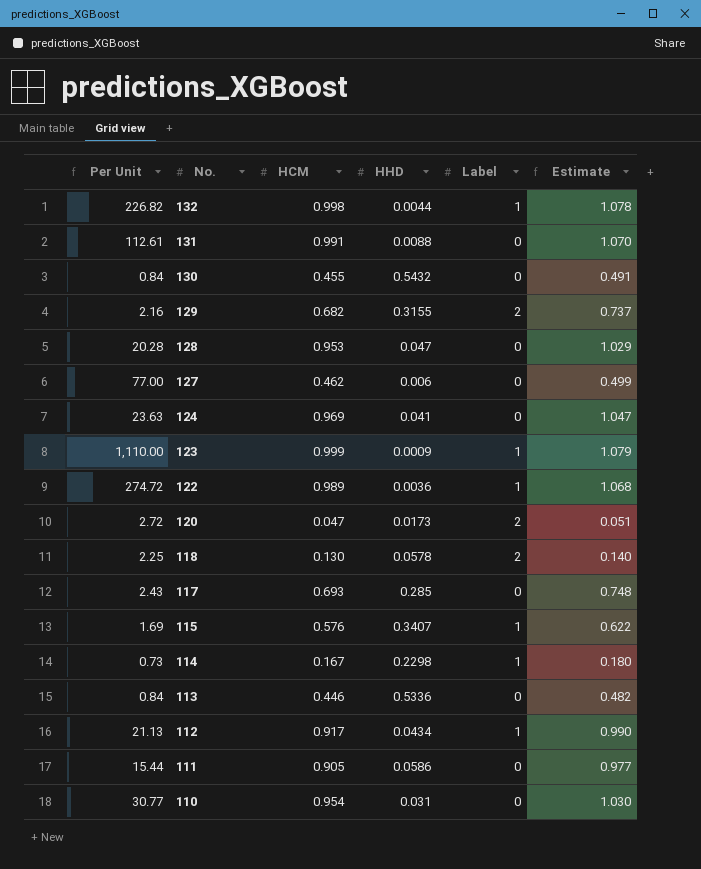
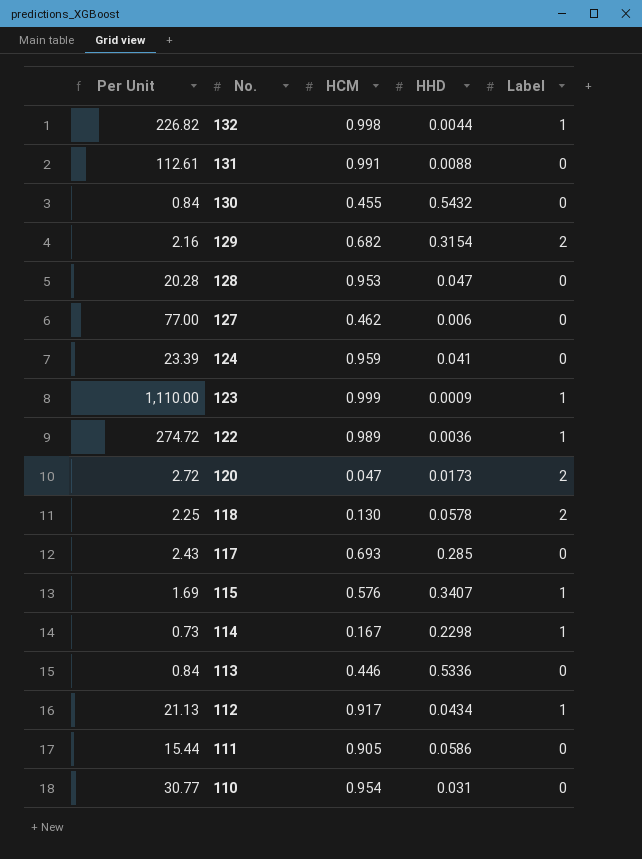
column Estimate | formula: [HCM] * 1.08 -> none
129 | HHD: 0.3155 -> 0.3154
124 | Per Unit: 23.63 -> 23.39
124 | HCM: 0.969 -> 0.959

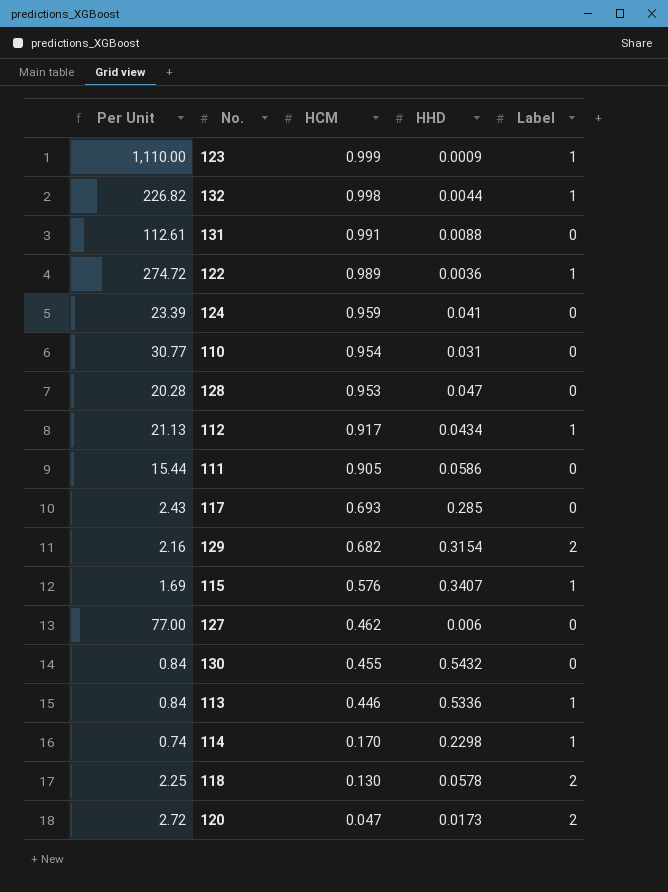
row order: No. descending -> HCM descending
113 | Label: 0 -> 1
114 | Per Unit: 0.73 -> 0.74
114 | HCM: 0.167 -> 0.170

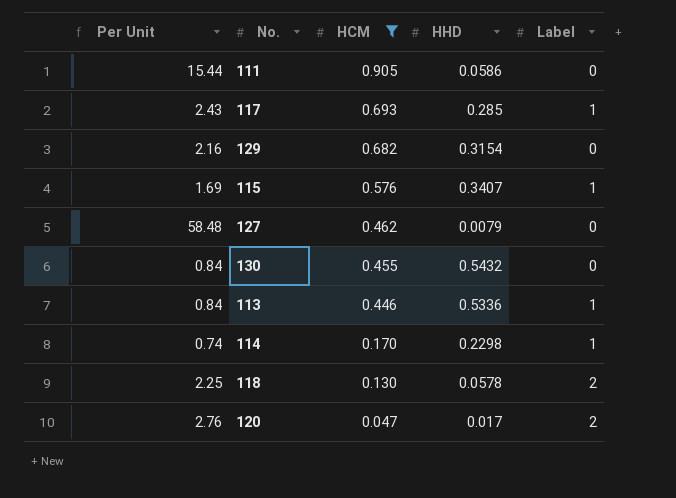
filter: none -> HCM <= 0.905
117 | Label: 0 -> 1
129 | Label: 2 -> 0
127 | Per Unit: 77.00 -> 58.48
127 | HHD: 0.006 -> 0.0079
120 | Per Unit: 2.72 -> 2.76
120 | HHD: 0.0173 -> 0.017

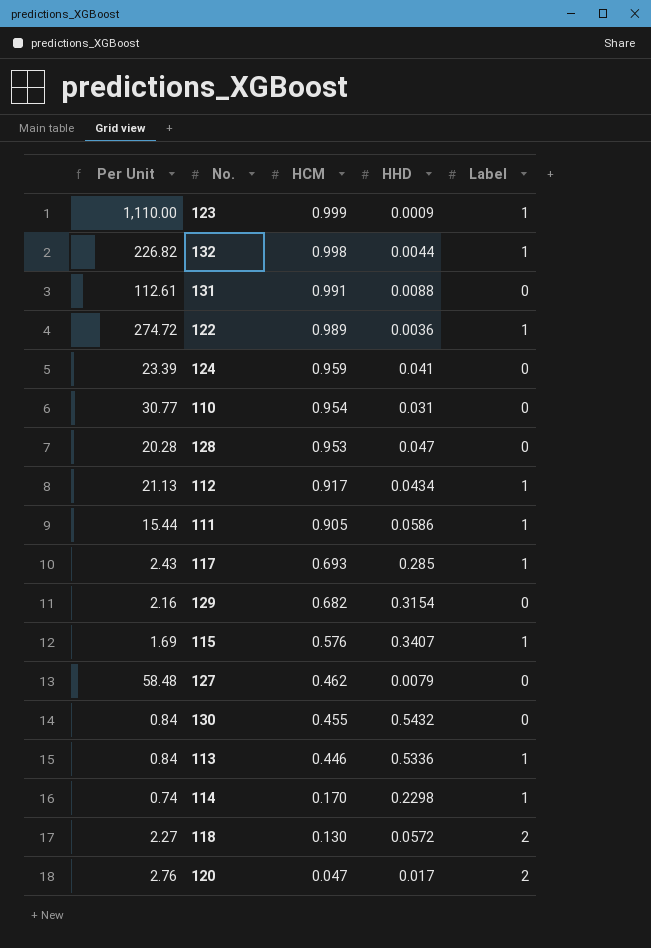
filter: HCM <= 0.905 -> none
111 | Label: 0 -> 1
118 | Per Unit: 2.25 -> 2.27
118 | HHD: 0.0578 -> 0.0572

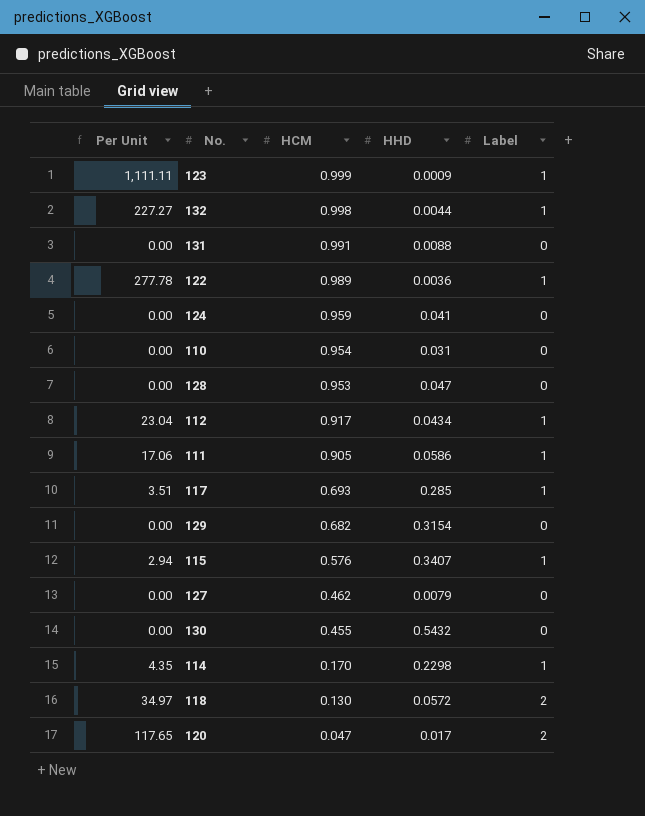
column Per Unit | formula: [HCM] / [HHD] -> [Label] / [HHD]
row 113: 0.84 | 0.446 | 0.5336 | 1 -> none

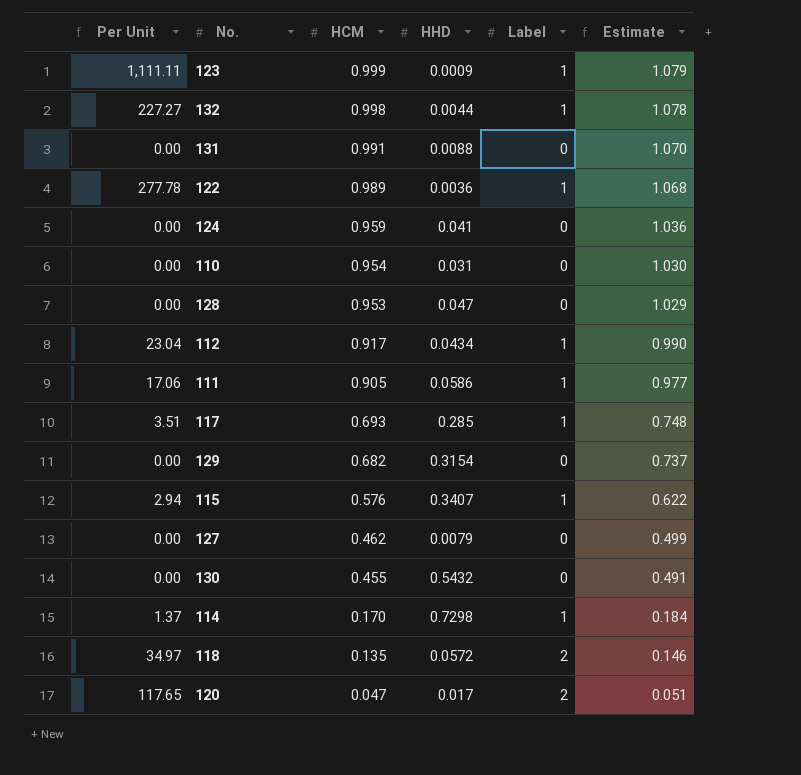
column Estimate | formula: none -> [HCM] * 1.08
114 | Per Unit: 4.35 -> 1.37
114 | HHD: 0.2298 -> 0.7298
118 | HCM: 0.130 -> 0.135

